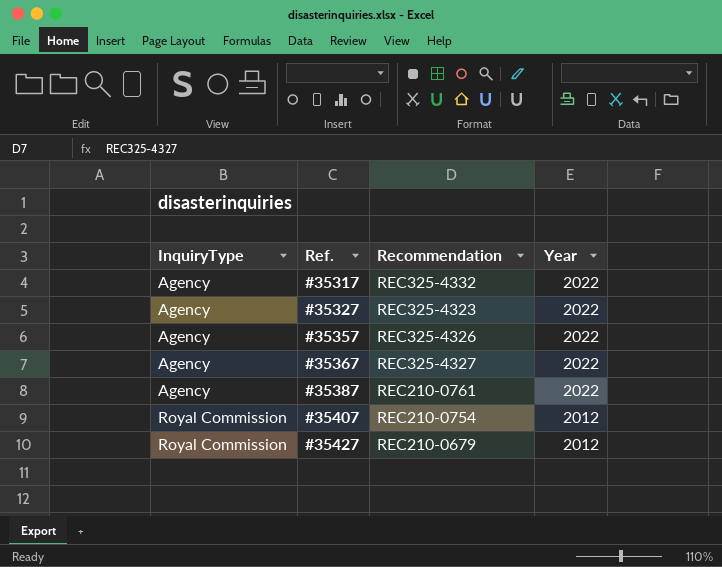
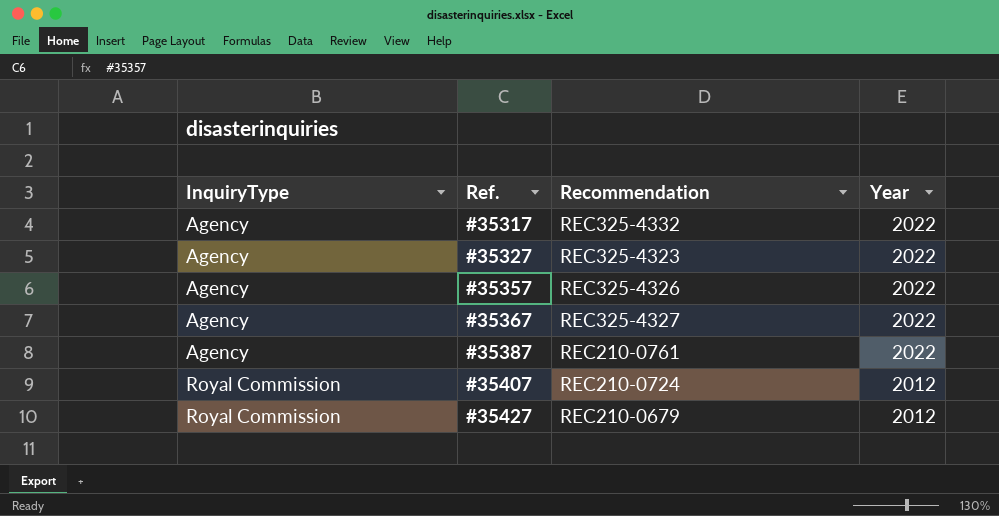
#35407 | Recommendation: REC210-0754 -> REC210-0724

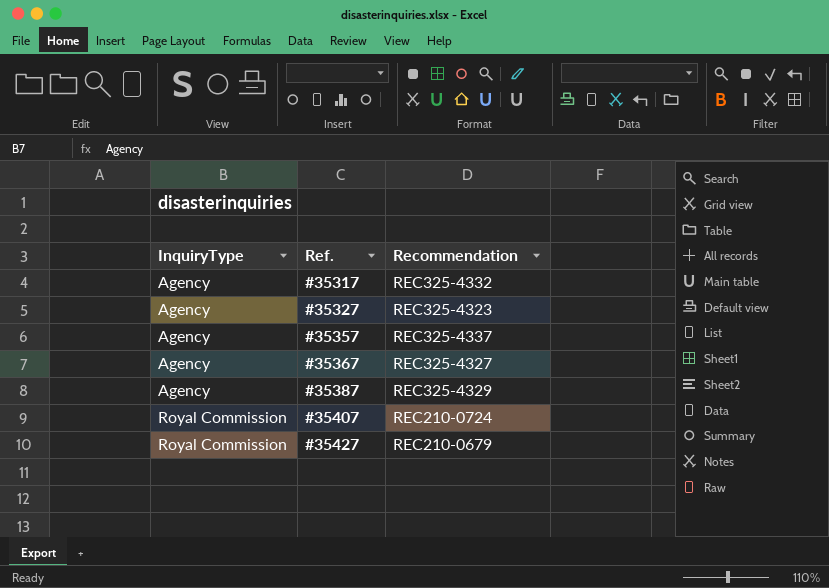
column Year | position: 4 -> none
#35357 | Recommendation: REC325-4326 -> REC325-4337
#35387 | Recommendation: REC210-0761 -> REC325-4329

